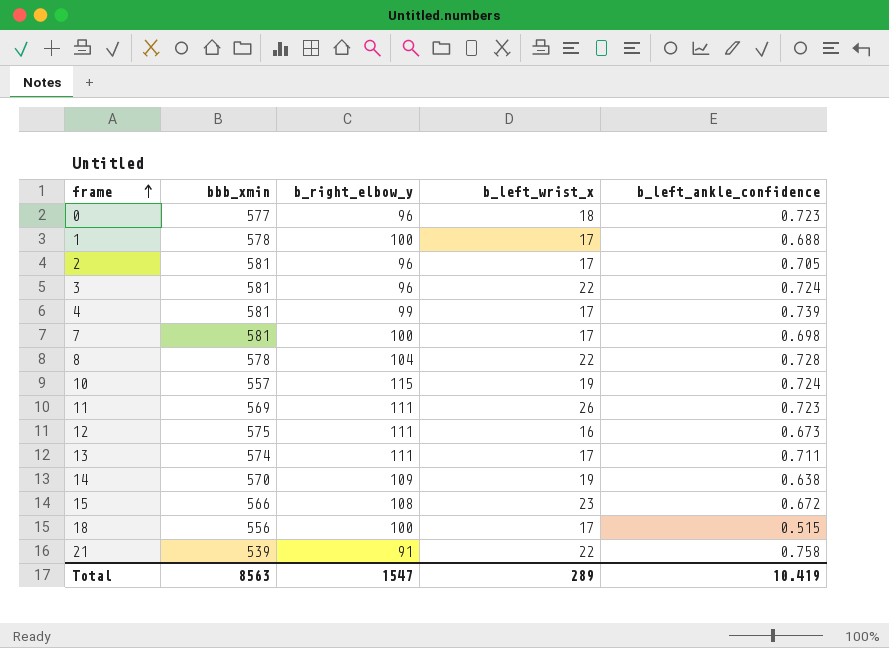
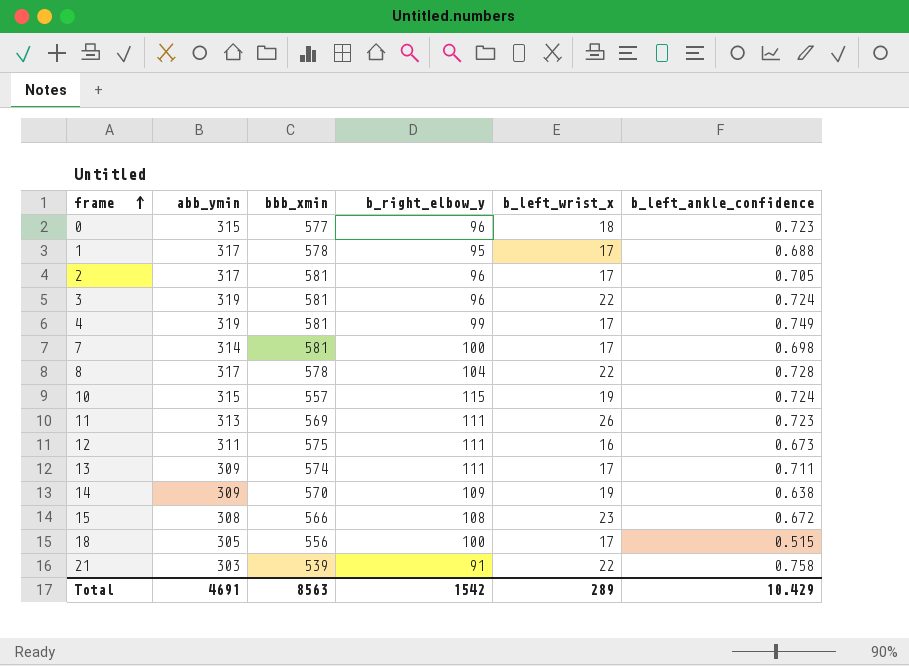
column abb_ymin | position: none -> 2
1 | b_right_elbow_y: 100 -> 95
4 | b_left_ankle_confidence: 0.739 -> 0.749
Total | b_right_elbow_y: 1547 -> 1542
Total | b_left_ankle_confidence: 10.419 -> 10.429

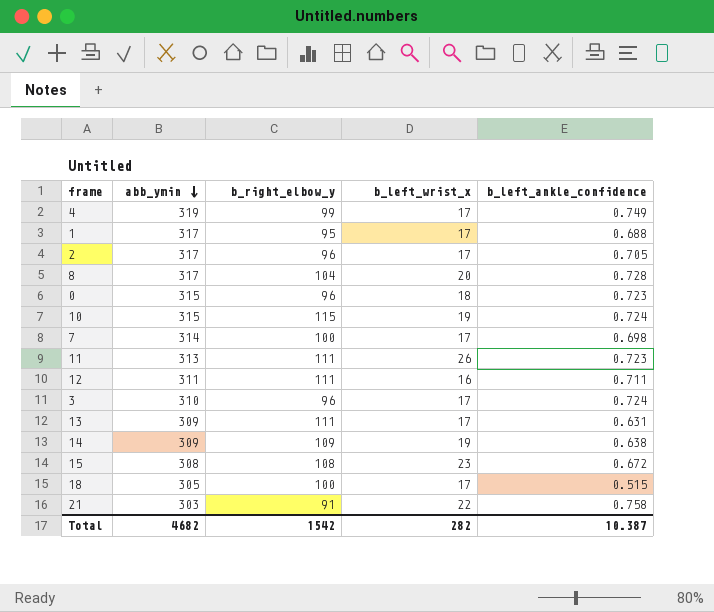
row order: frame ascending -> abb_ymin descending
column bbb_xmin | position: 3 -> none
8 | b_left_wrist_x: 22 -> 20
12 | b_left_ankle_confidence: 0.673 -> 0.711
3 | abb_ymin: 319 -> 310
3 | b_left_wrist_x: 22 -> 17
13 | b_left_ankle_confidence: 0.711 -> 0.631
Total | abb_ymin: 4691 -> 4682
Total | b_left_wrist_x: 289 -> 282
Total | b_left_ankle_confidence: 10.429 -> 10.387

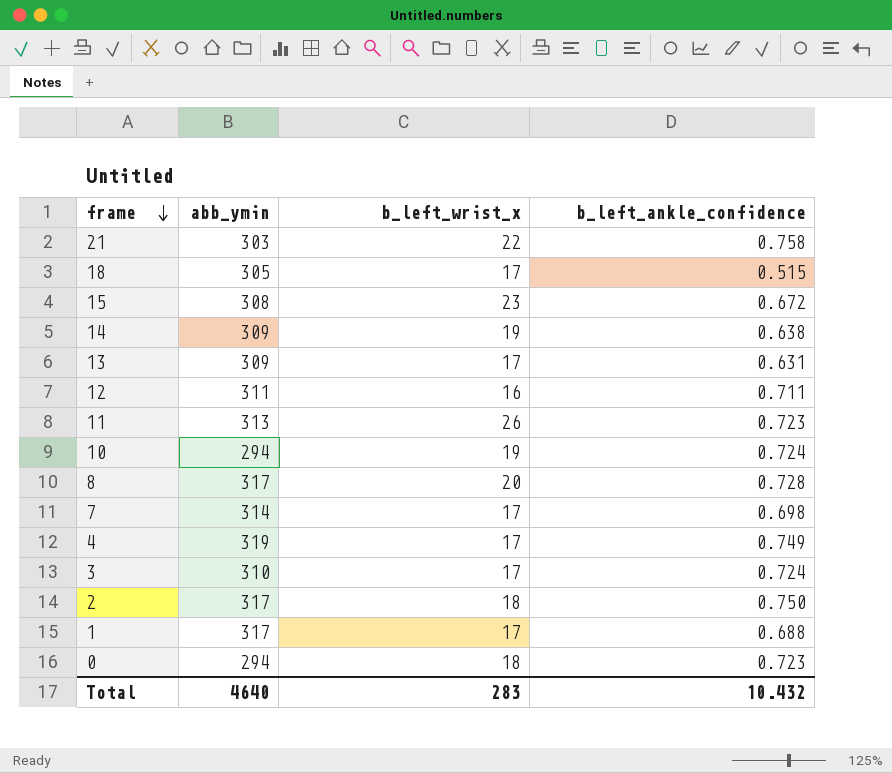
row order: abb_ymin descending -> frame descending
column b_right_elbow_y | position: 3 -> none
10 | abb_ymin: 315 -> 294
2 | b_left_wrist_x: 17 -> 18
2 | b_left_ankle_confidence: 0.705 -> 0.750
0 | abb_ymin: 315 -> 294
Total | abb_ymin: 4682 -> 4640
Total | b_left_wrist_x: 282 -> 283
Total | b_left_ankle_confidence: 10.387 -> 10.432

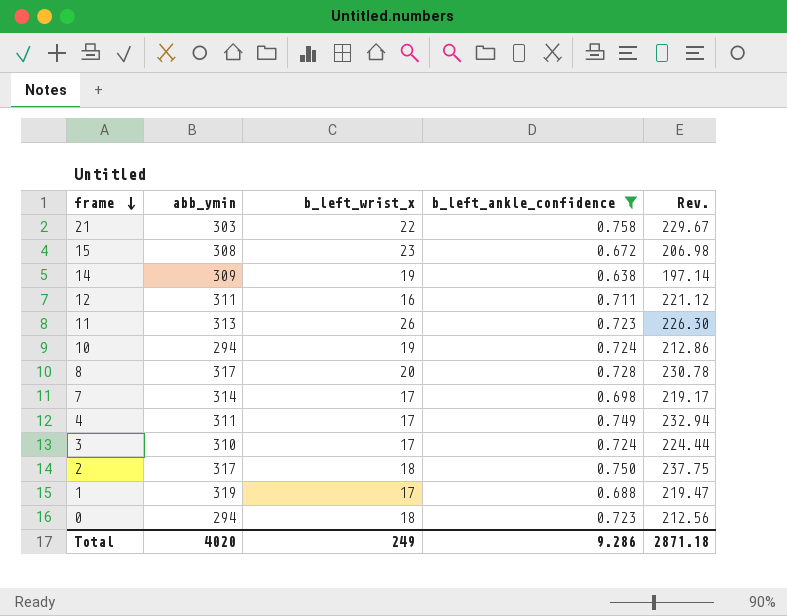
filter: none -> b_left_ankle_confidence >= 0.638
column Rev. | formula: none -> [abb_ymin] * [b_left_ankle_confidence]
4 | abb_ymin: 319 -> 311
1 | abb_ymin: 317 -> 319
Total | abb_ymin: 4640 -> 4020
Total | b_left_wrist_x: 283 -> 249
Total | b_left_ankle_confidence: 10.432 -> 9.286

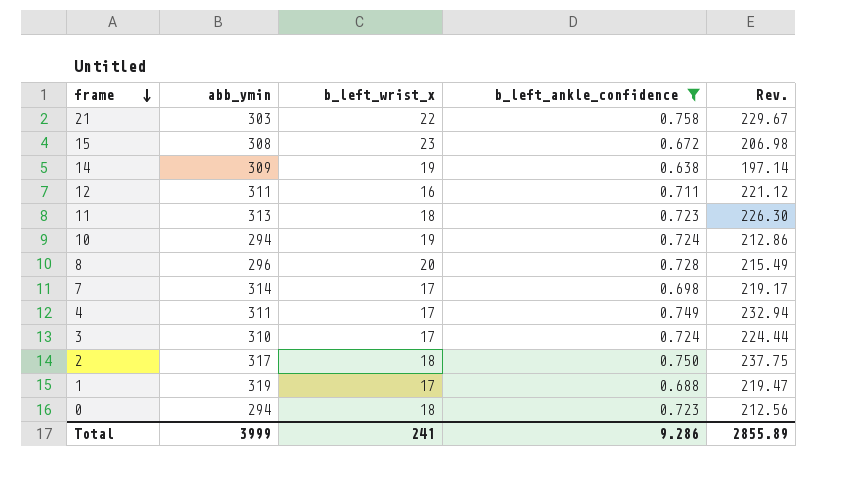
11 | b_left_wrist_x: 26 -> 18
8 | abb_ymin: 317 -> 296
8 | Rev.: 230.78 -> 215.49
Total | abb_ymin: 4020 -> 3999
Total | b_left_wrist_x: 249 -> 241
Total | Rev.: 2871.18 -> 2855.89

